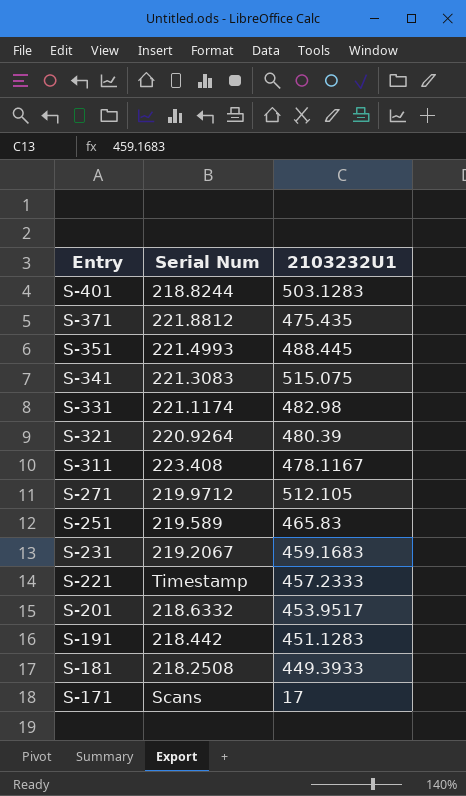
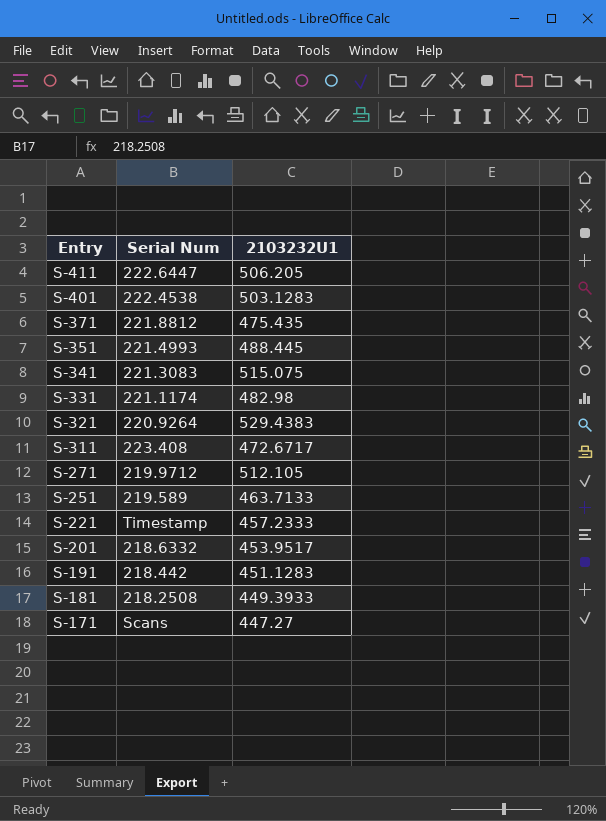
row S-231: 219.2067 | 459.1683 -> none
row S-411: none -> 222.6447 | 506.205
S-401 | Serial Num: 218.8244 -> 222.4538
S-321 | 2103232U1: 480.39 -> 529.4383
S-311 | 2103232U1: 478.1167 -> 472.6717
S-251 | 2103232U1: 465.83 -> 463.7133
S-171 | 2103232U1: 17 -> 447.27

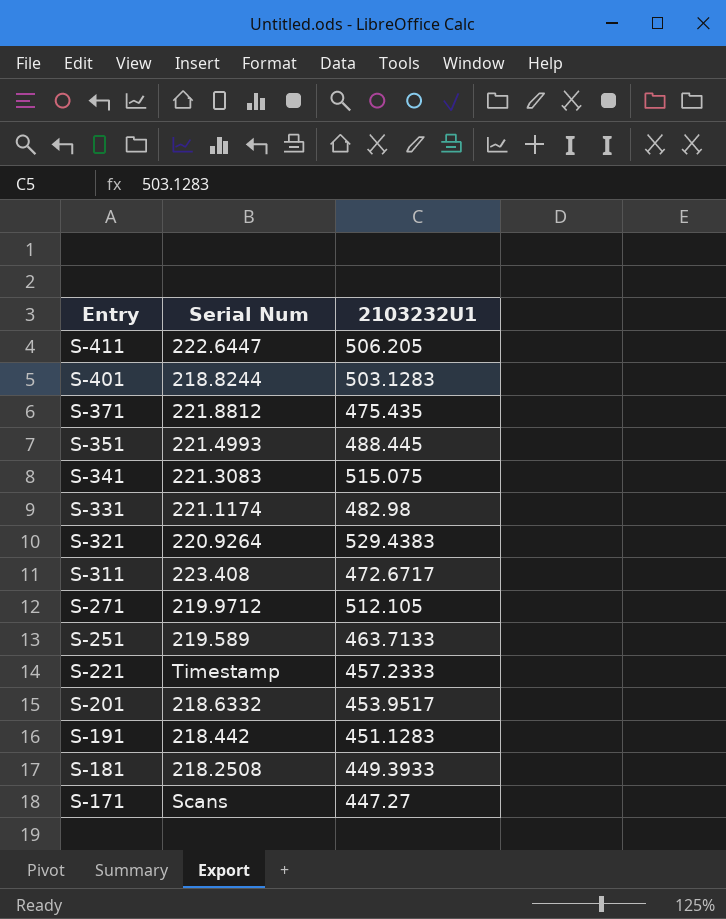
S-401 | Serial Num: 222.4538 -> 218.8244

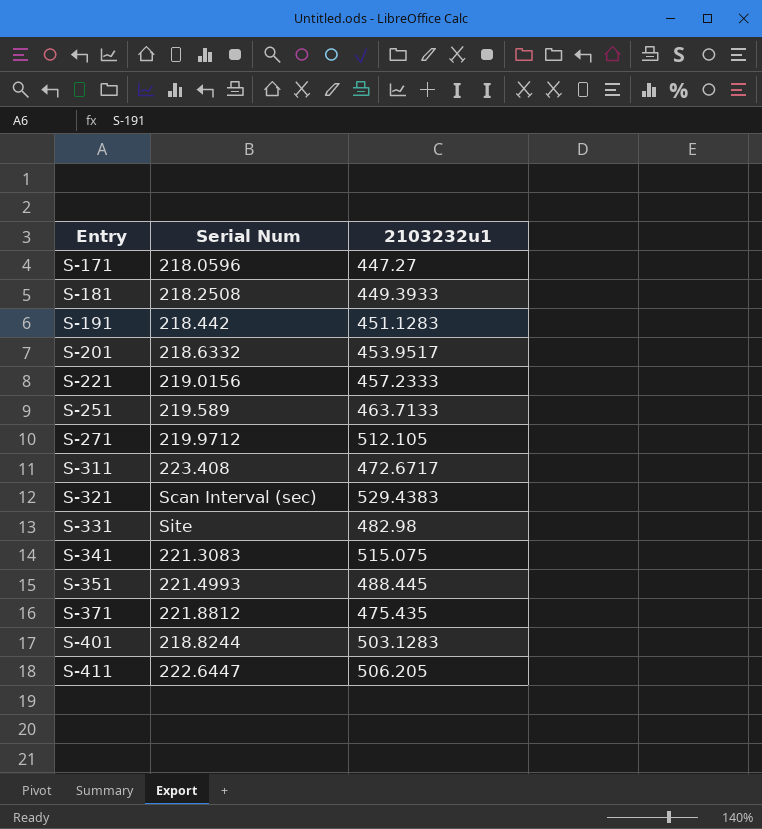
row order: Entry descending -> Entry ascending
column name: 2103232U1 -> 2103232u1
S-171 | Serial Num: Scans -> 218.0596
S-221 | Serial Num: Timestamp -> 219.0156
S-321 | Serial Num: 220.9264 -> Scan Interval (sec)
S-331 | Serial Num: 221.1174 -> Site

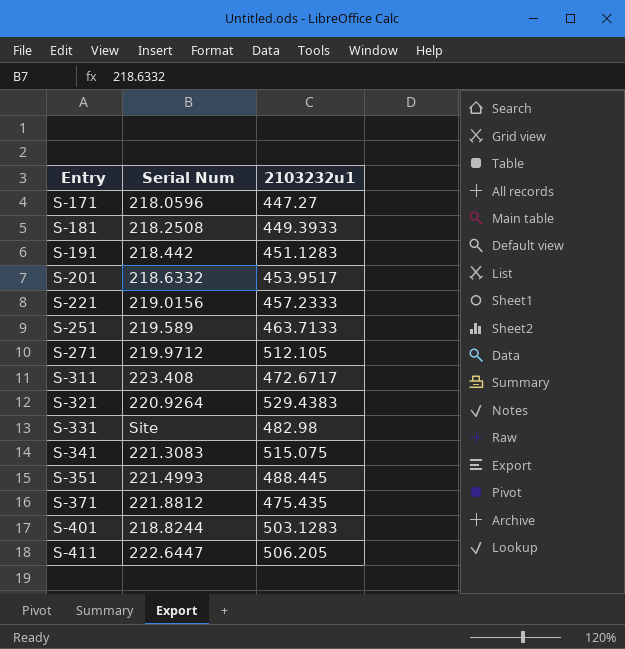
S-321 | Serial Num: Scan Interval (sec) -> 220.9264

